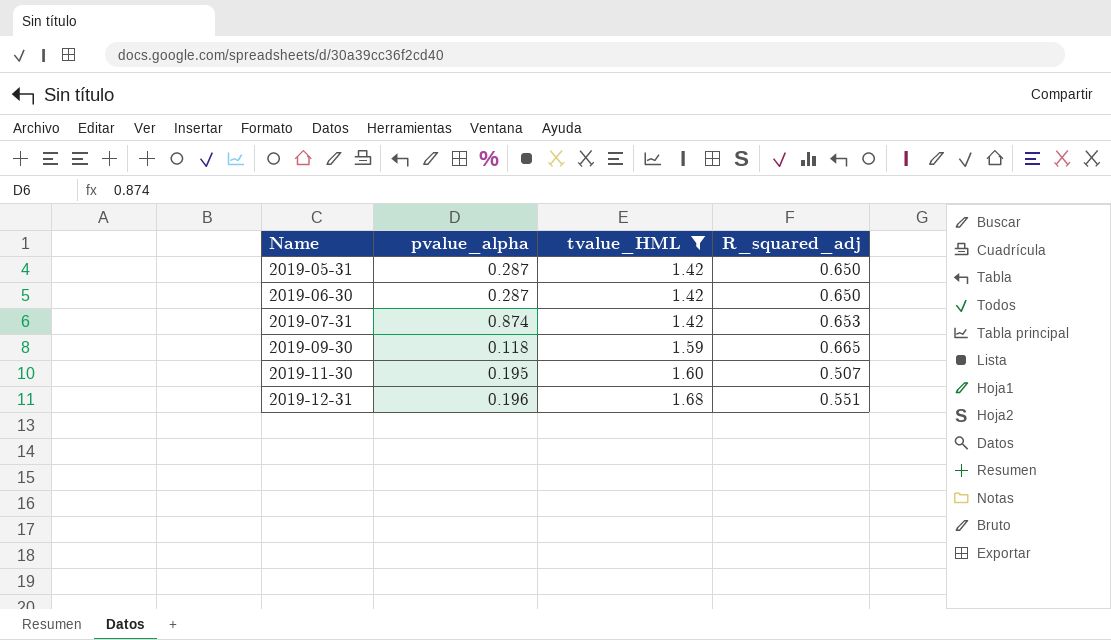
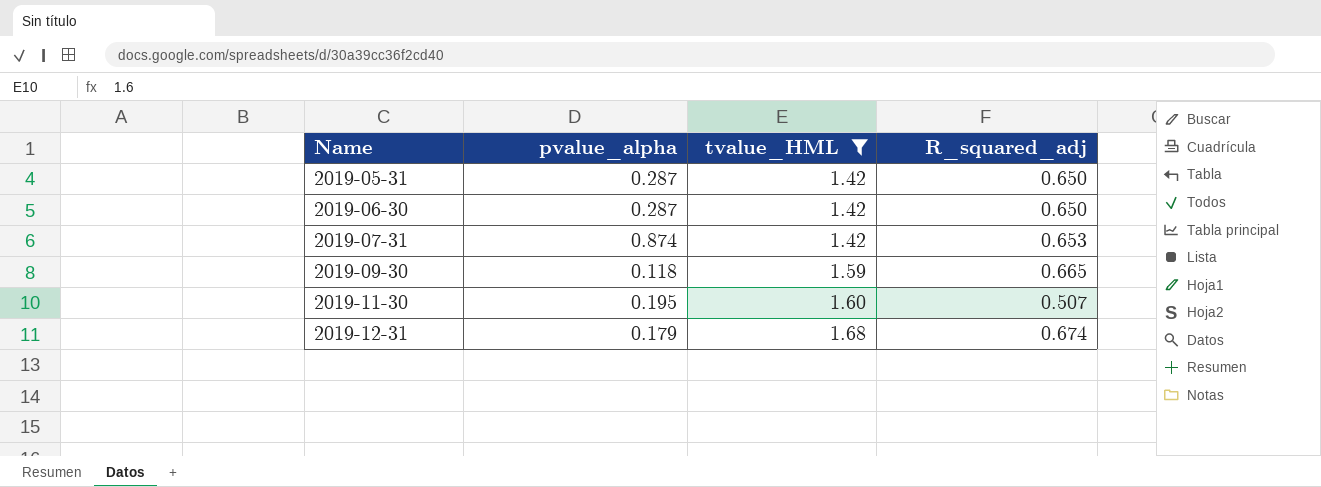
2019-12-31 | pvalue_alpha: 0.196 -> 0.179
2019-12-31 | R_squared_adj: 0.551 -> 0.674

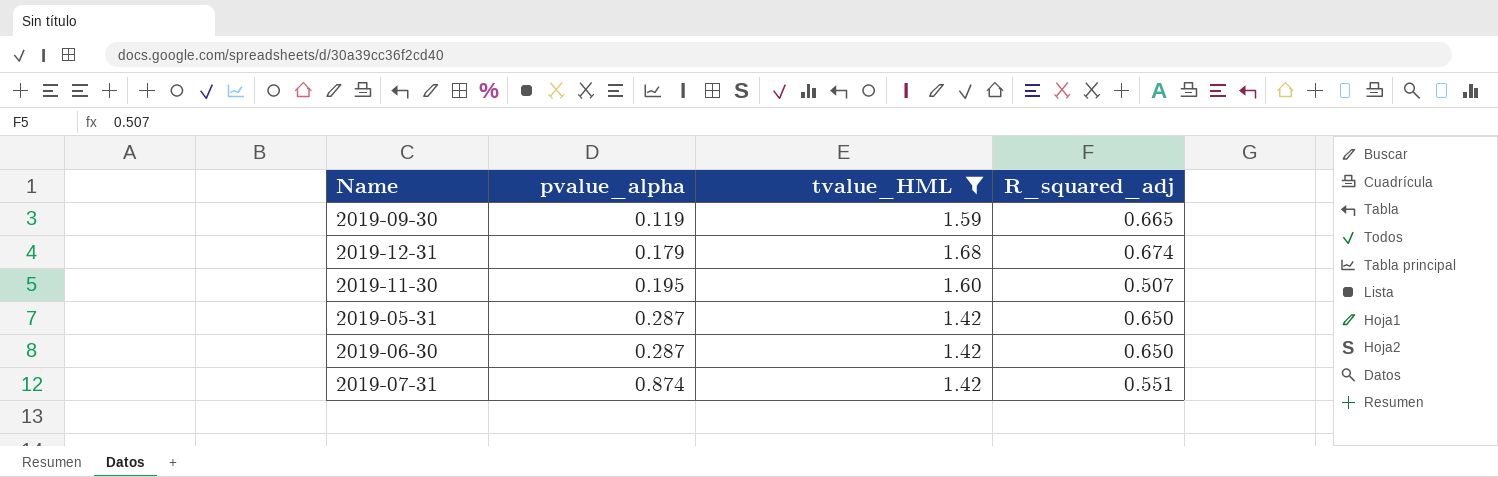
row order: Name ascending -> pvalue_alpha ascending
2019-09-30 | pvalue_alpha: 0.118 -> 0.119
2019-07-31 | R_squared_adj: 0.653 -> 0.551

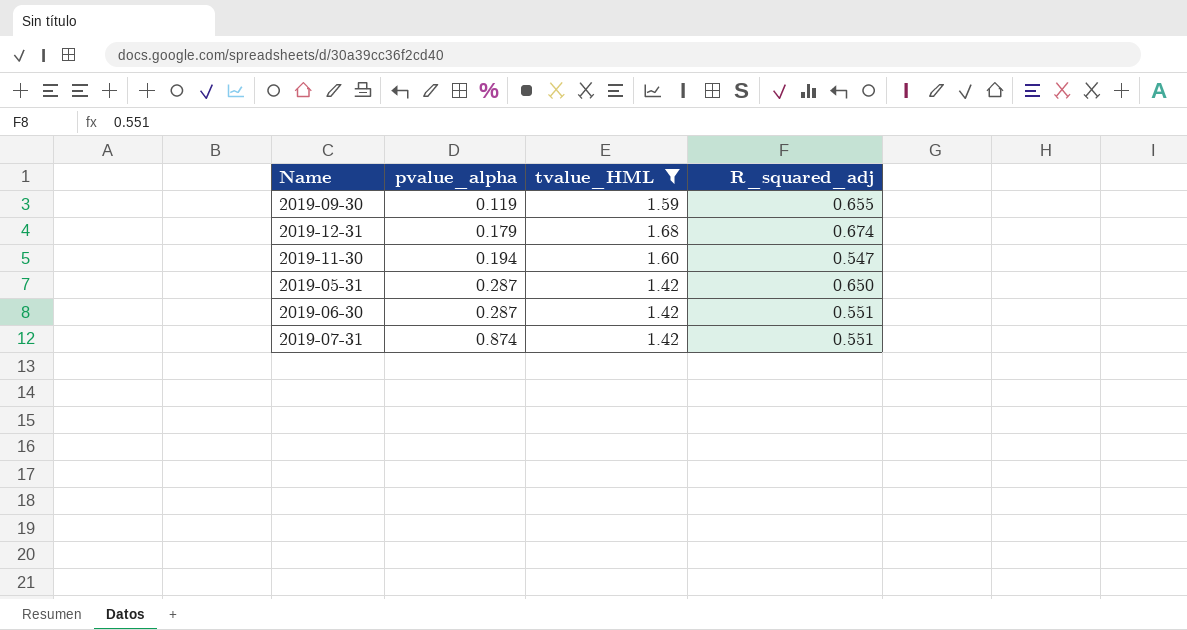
2019-09-30 | R_squared_adj: 0.665 -> 0.655
2019-11-30 | pvalue_alpha: 0.195 -> 0.194
2019-11-30 | R_squared_adj: 0.507 -> 0.547
2019-06-30 | R_squared_adj: 0.650 -> 0.551

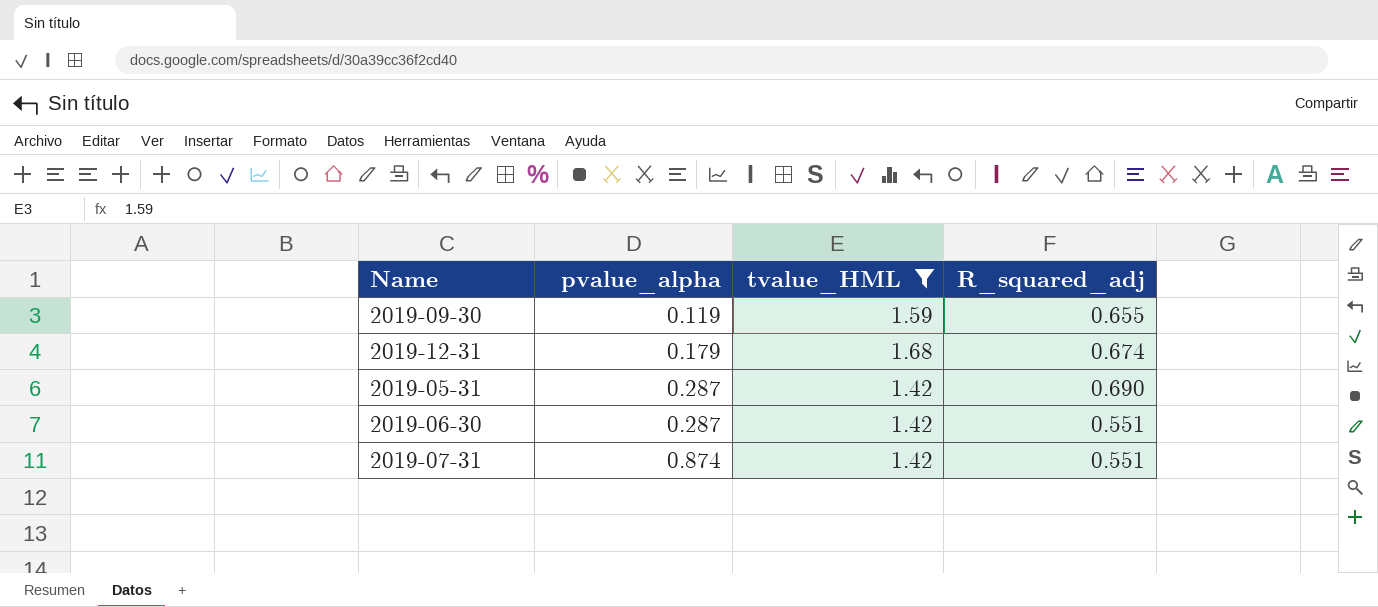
row 2019-11-30: 0.194 | 1.60 | 0.547 -> none
2019-05-31 | R_squared_adj: 0.650 -> 0.690

